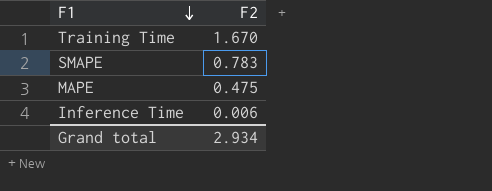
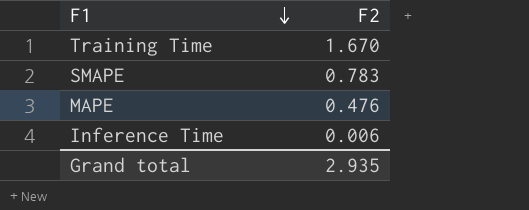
MAPE | F2: 0.475 -> 0.476
Grand total | F2: 2.934 -> 2.935

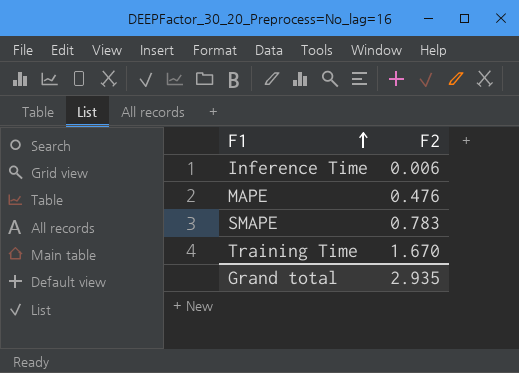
row order: F1 descending -> F1 ascending

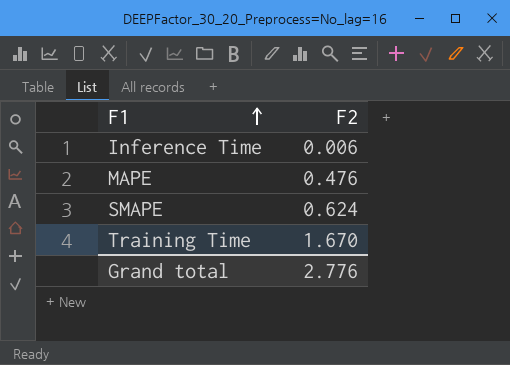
SMAPE | F2: 0.783 -> 0.624
Grand total | F2: 2.935 -> 2.776

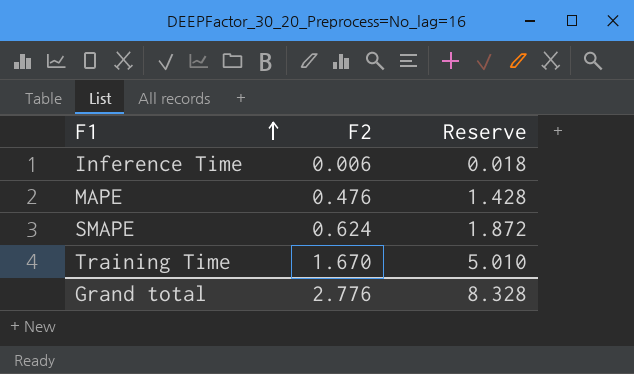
column Reserve | formula: none -> [F2] * 3

